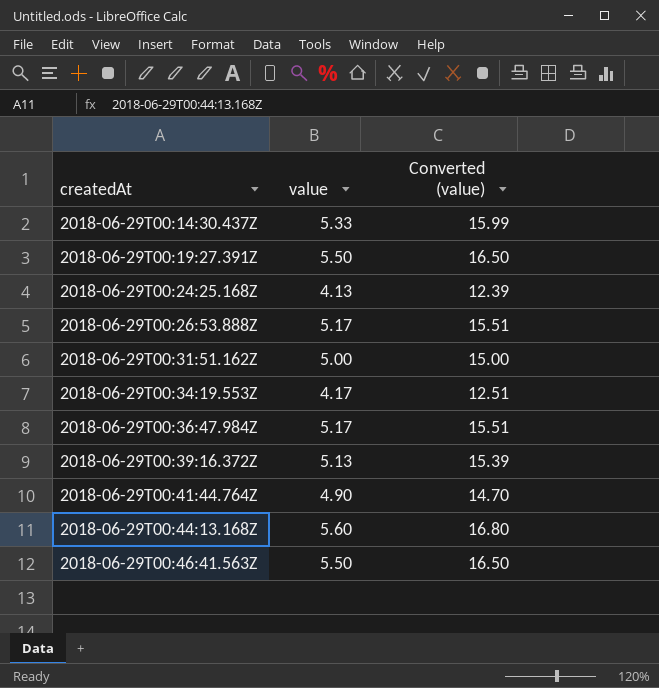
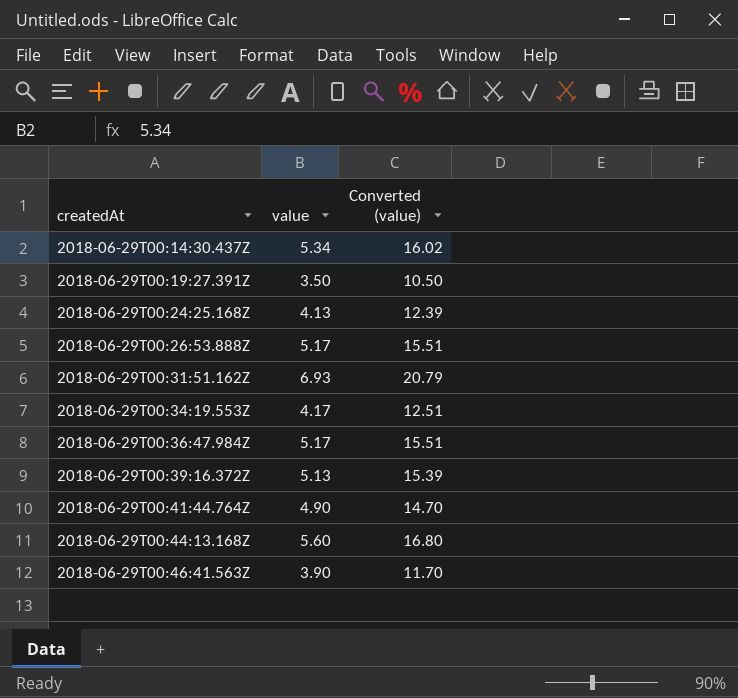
2018-06-29T00:14:30.437Z | value: 5.33 -> 5.34
2018-06-29T00:14:30.437Z | Converted (value): 15.99 -> 16.02
2018-06-29T00:19:27.391Z | value: 5.50 -> 3.50
2018-06-29T00:19:27.391Z | Converted (value): 16.50 -> 10.50
2018-06-29T00:31:51.162Z | value: 5.00 -> 6.93
2018-06-29T00:31:51.162Z | Converted (value): 15.00 -> 20.79
2018-06-29T00:46:41.563Z | value: 5.50 -> 3.90
2018-06-29T00:46:41.563Z | Converted (value): 16.50 -> 11.70

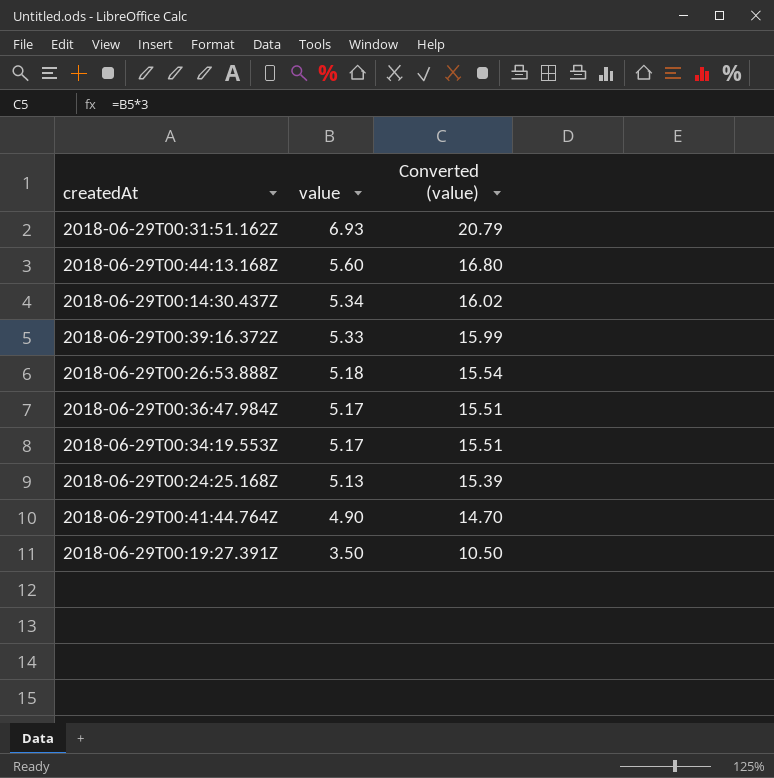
row order: createdAt ascending -> value descending
row 2018-06-29T00:46:41.563Z: 3.90 | 11.70 -> none
2018-06-29T00:39:16.372Z | value: 5.13 -> 5.33
2018-06-29T00:39:16.372Z | Converted (value): 15.39 -> 15.99
2018-06-29T00:26:53.888Z | value: 5.17 -> 5.18
2018-06-29T00:26:53.888Z | Converted (value): 15.51 -> 15.54
2018-06-29T00:34:19.553Z | value: 4.17 -> 5.17
2018-06-29T00:34:19.553Z | Converted (value): 12.51 -> 15.51
2018-06-29T00:24:25.168Z | value: 4.13 -> 5.13
2018-06-29T00:24:25.168Z | Converted (value): 12.39 -> 15.39

